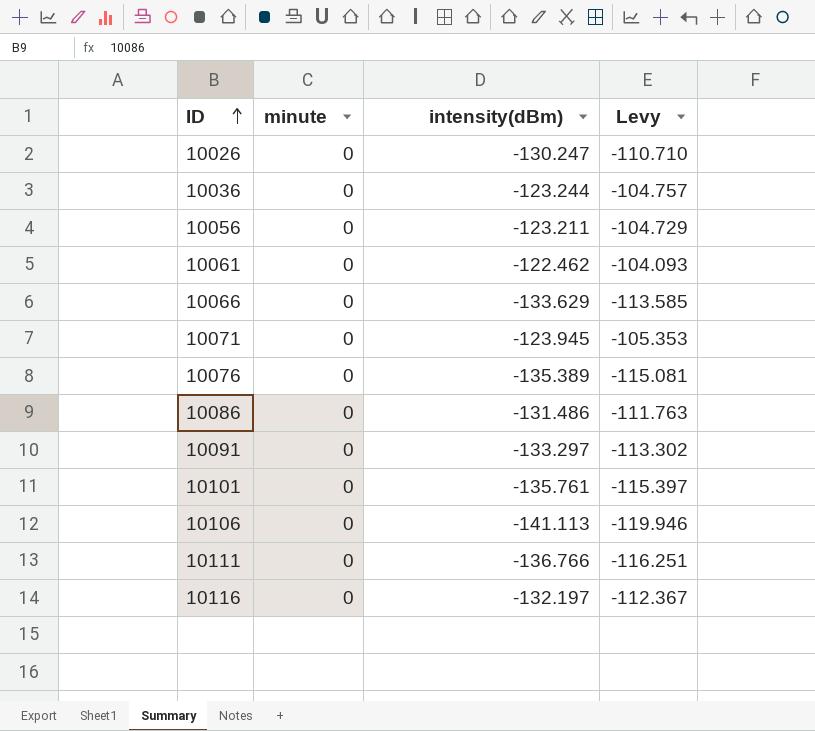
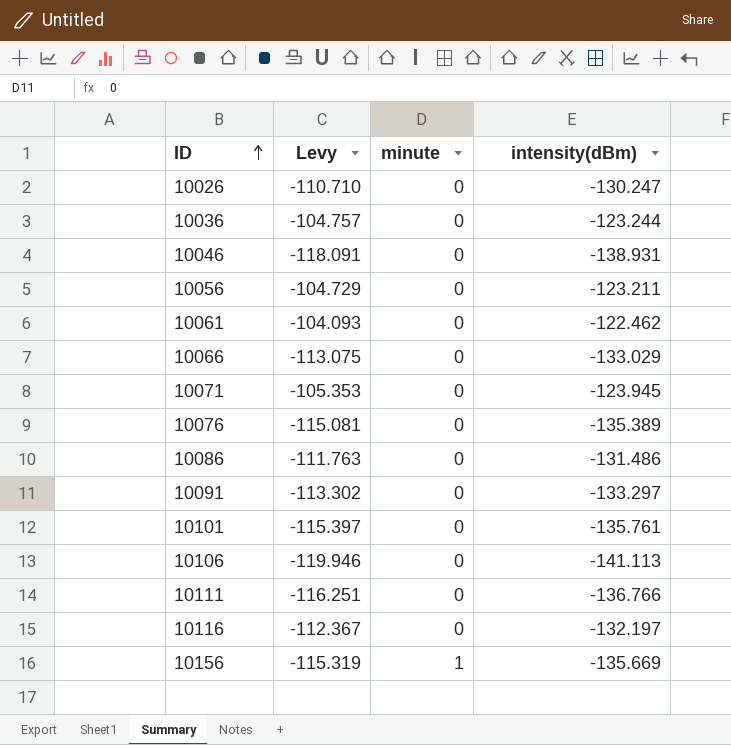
column Levy | position: 4 -> 2
row 10046: none -> -118.091 | 0 | -138.931
10066 | Levy: -113.585 -> -113.075
10066 | intensity(dBm): -133.629 -> -133.029
row 10156: none -> -115.319 | 1 | -135.669

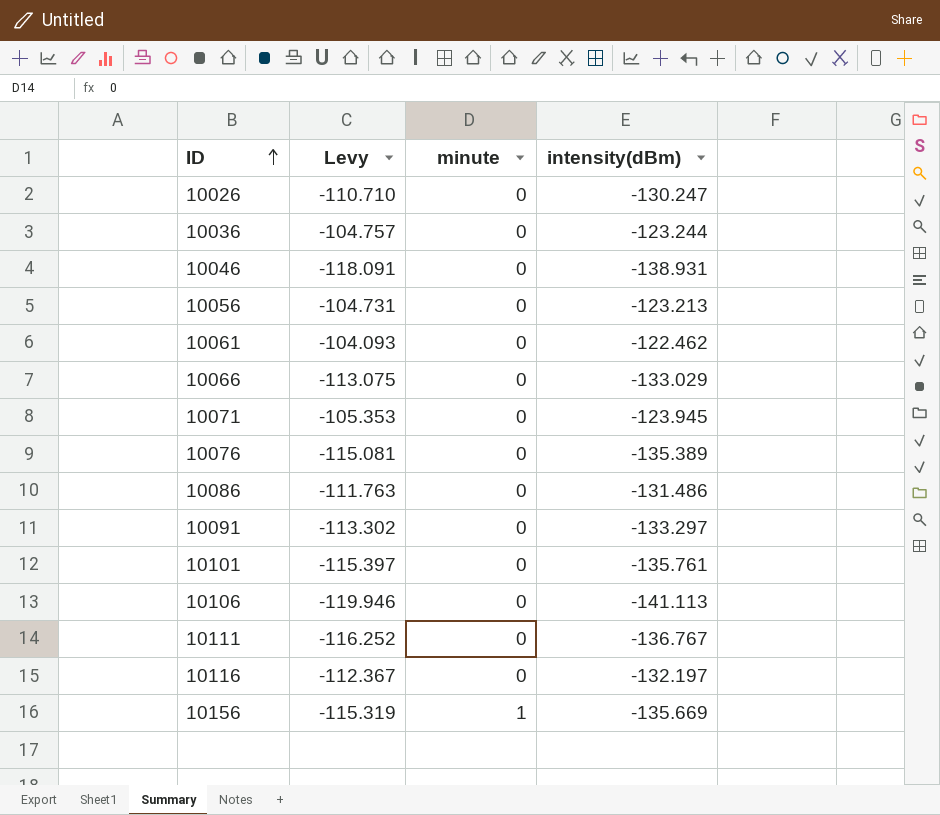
10056 | Levy: -104.729 -> -104.731
10056 | intensity(dBm): -123.211 -> -123.213
10111 | Levy: -116.251 -> -116.252
10111 | intensity(dBm): -136.766 -> -136.767

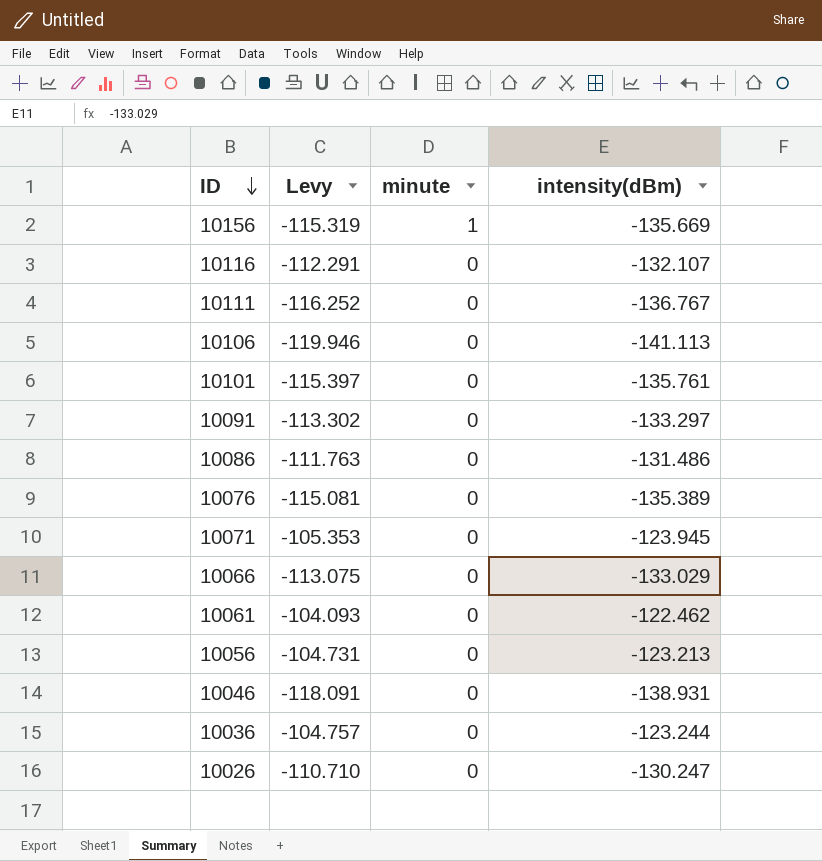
row order: ID ascending -> ID descending
10116 | Levy: -112.367 -> -112.291
10116 | intensity(dBm): -132.197 -> -132.107

